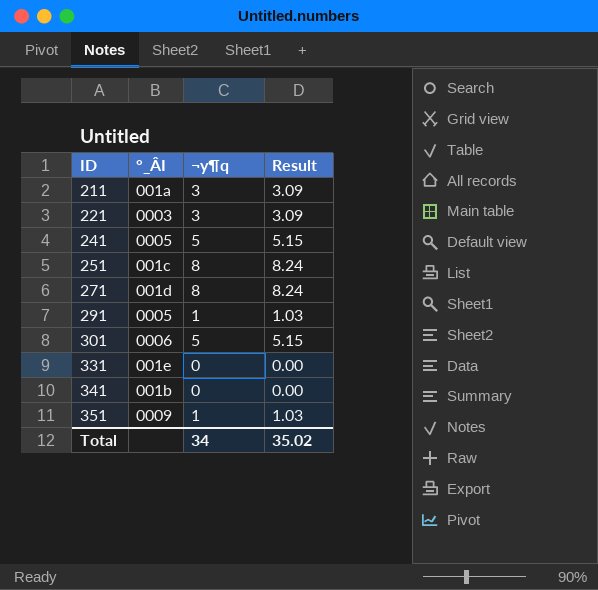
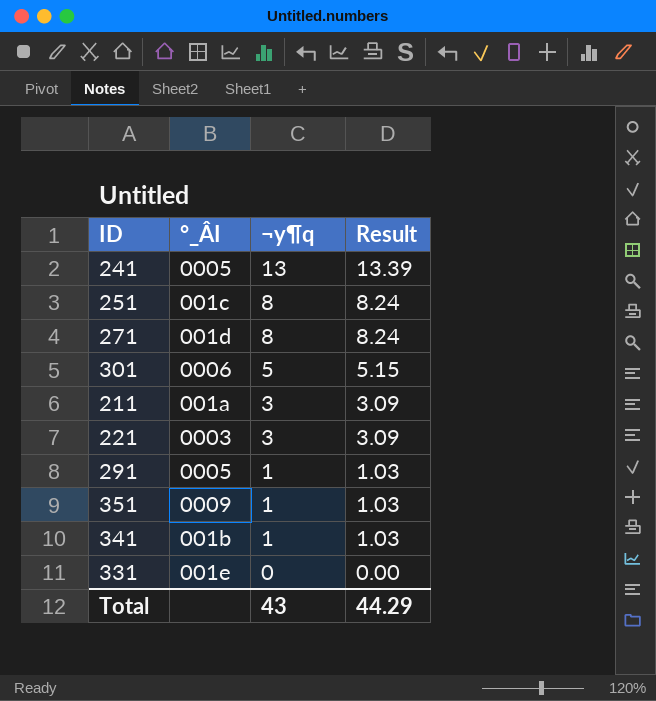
row order: ID ascending -> ¬y¶q descending
241 | ¬y¶q: 5 -> 13
241 | Result: 5.15 -> 13.39
341 | ¬y¶q: 0 -> 1
341 | Result: 0.00 -> 1.03
Total | ¬y¶q: 34 -> 43
Total | Result: 35.02 -> 44.29

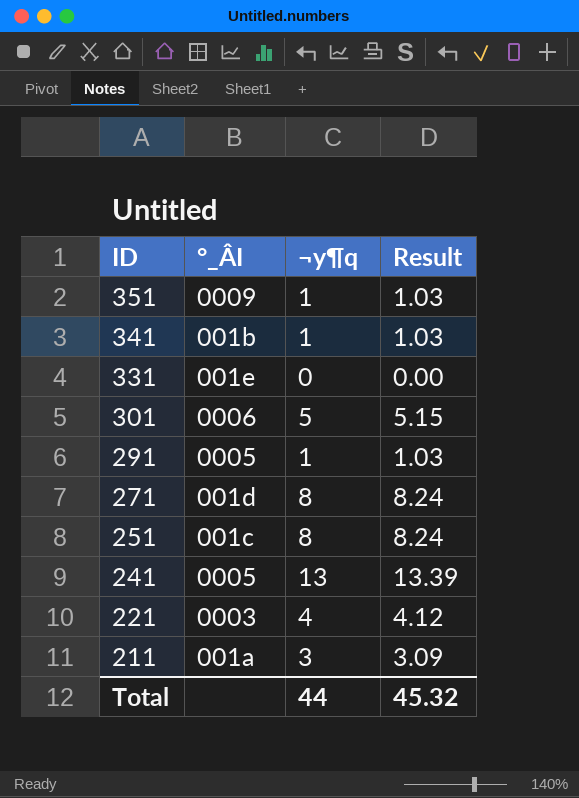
row order: ¬y¶q descending -> ID descending
221 | ¬y¶q: 3 -> 4
221 | Result: 3.09 -> 4.12
Total | ¬y¶q: 43 -> 44
Total | Result: 44.29 -> 45.32

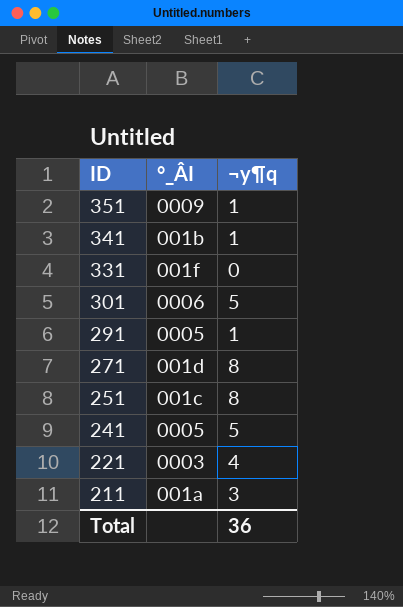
column Result | formula: [¬y¶q] * 1.03 -> none
331 | °_ÂI: 001e -> 001f
241 | ¬y¶q: 13 -> 5
Total | ¬y¶q: 44 -> 36

